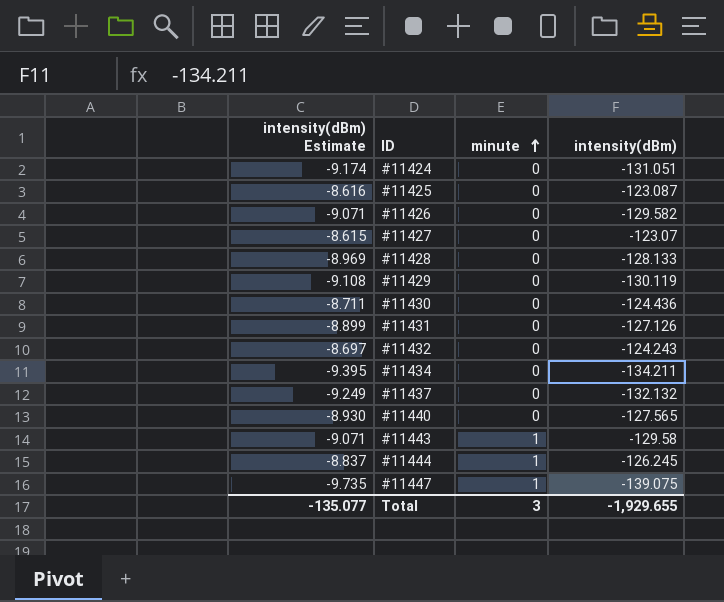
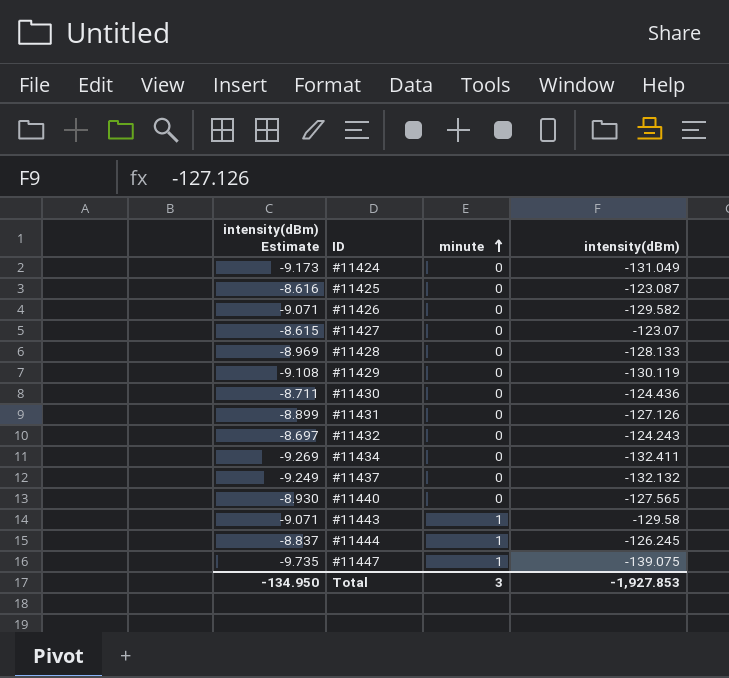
#11424 | intensity(dBm) Estimate: -9.174 -> -9.173
#11424 | intensity(dBm): -131.051 -> -131.049
#11434 | intensity(dBm) Estimate: -9.395 -> -9.269
#11434 | intensity(dBm): -134.211 -> -132.411
Total | intensity(dBm) Estimate: -135.077 -> -134.950
Total | intensity(dBm): -1,929.655 -> -1,927.853

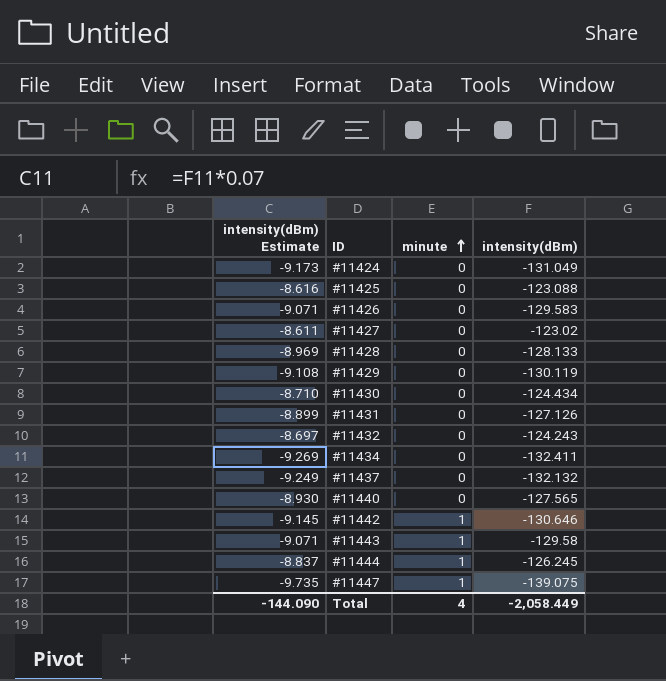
#11425 | intensity(dBm): -123.087 -> -123.088
#11426 | intensity(dBm): -129.582 -> -129.583
#11427 | intensity(dBm) Estimate: -8.615 -> -8.611
#11427 | intensity(dBm): -123.07 -> -123.02
#11430 | intensity(dBm) Estimate: -8.711 -> -8.710
#11430 | intensity(dBm): -124.436 -> -124.434
row #11442: none -> -9.145 | 1 | -130.646
Total | intensity(dBm) Estimate: -134.950 -> -144.090
Total | minute: 3 -> 4
Total | intensity(dBm): -1,927.853 -> -2,058.449

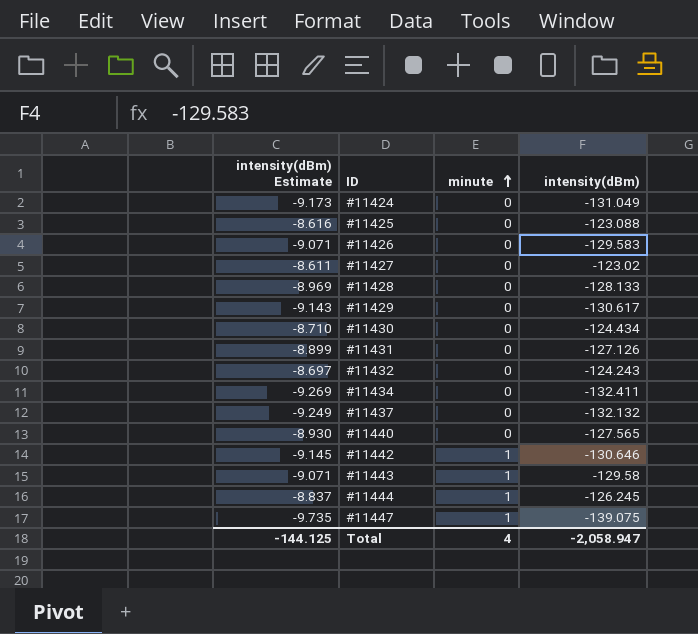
#11429 | intensity(dBm) Estimate: -9.108 -> -9.143
#11429 | intensity(dBm): -130.119 -> -130.617
Total | intensity(dBm) Estimate: -144.090 -> -144.125
Total | intensity(dBm): -2,058.449 -> -2,058.947

